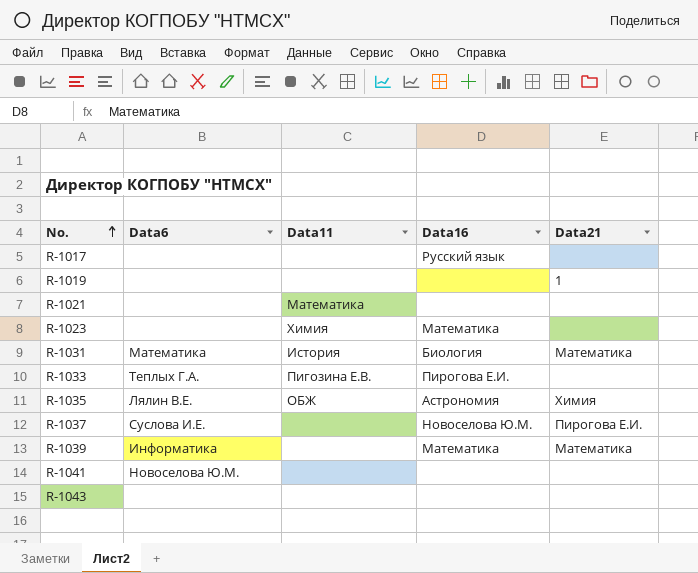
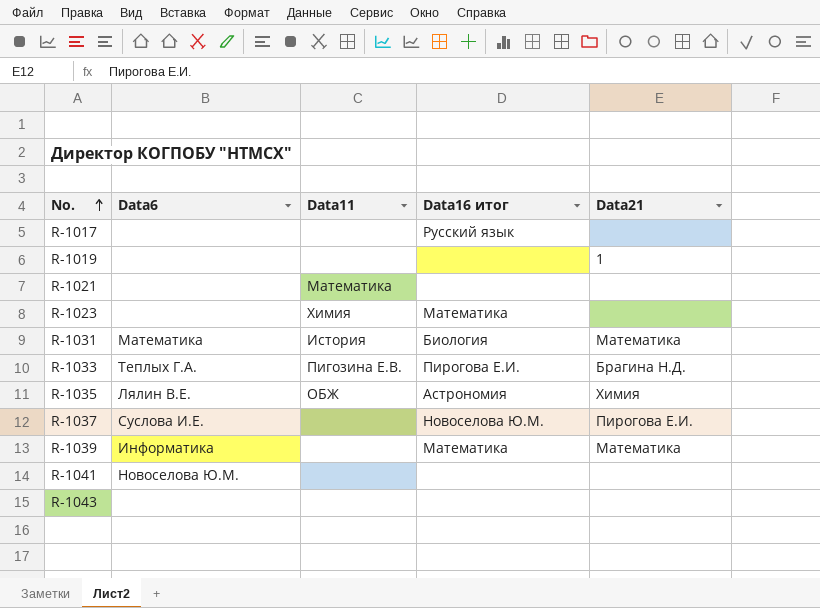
column name: Data16 -> Data16 итог
R-1033 | Data21: none -> Брагина Н.Д.

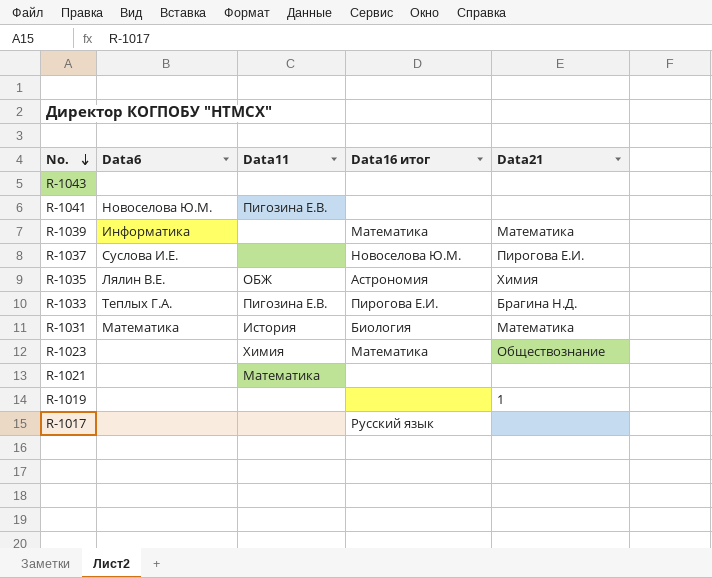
row order: No. ascending -> No. descending
R-1041 | Data11: none -> Пигозина Е.В.
R-1023 | Data21: none -> Обществознание

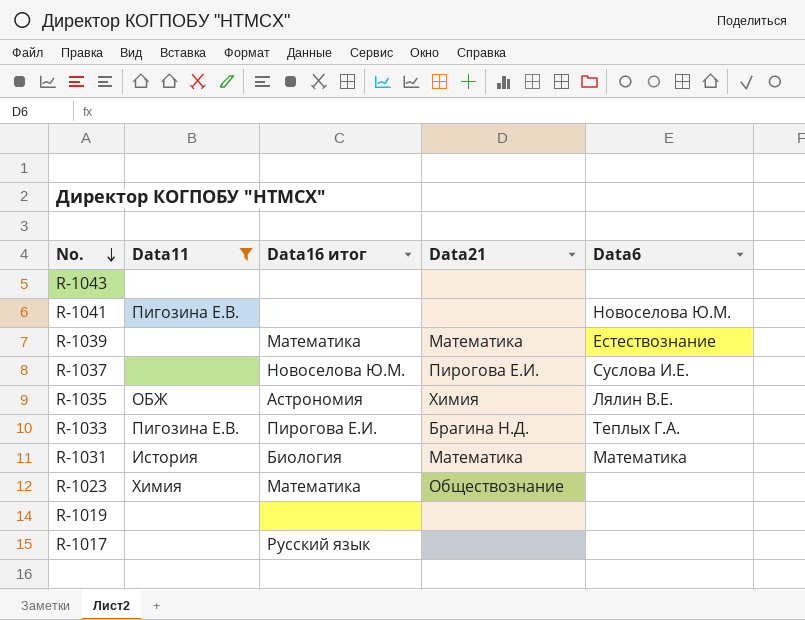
filter: none -> Data11 != Математика
column Data6 | position: 2 -> 5
R-1039 | Data6: Информатика -> Естествознание
R-1019 | Data21: 1 -> none

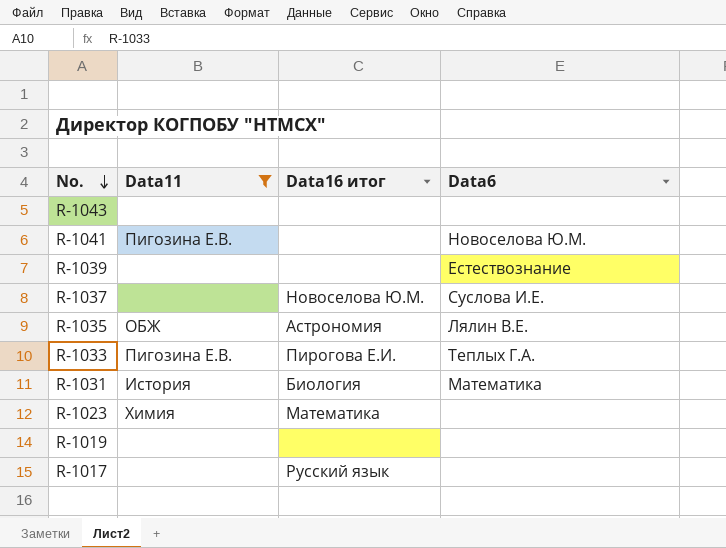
column Data21 | position: 4 -> none
R-1039 | Data16 итог: Математика -> none

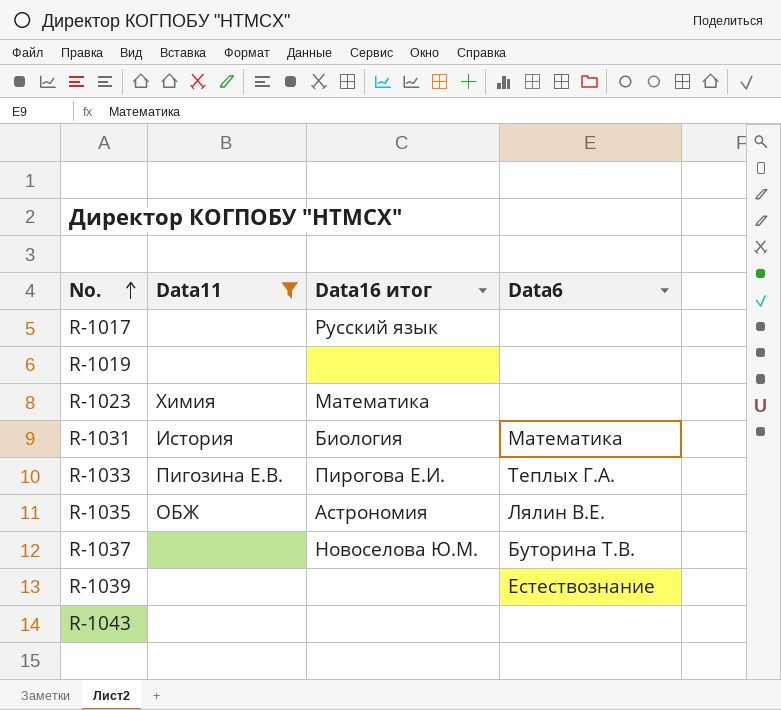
row order: No. descending -> No. ascending
row R-1041: Пигозина Е.В. | none | Новоселова Ю.М. -> none
R-1037 | Data6: Суслова И.Е. -> Буторина Т.В.

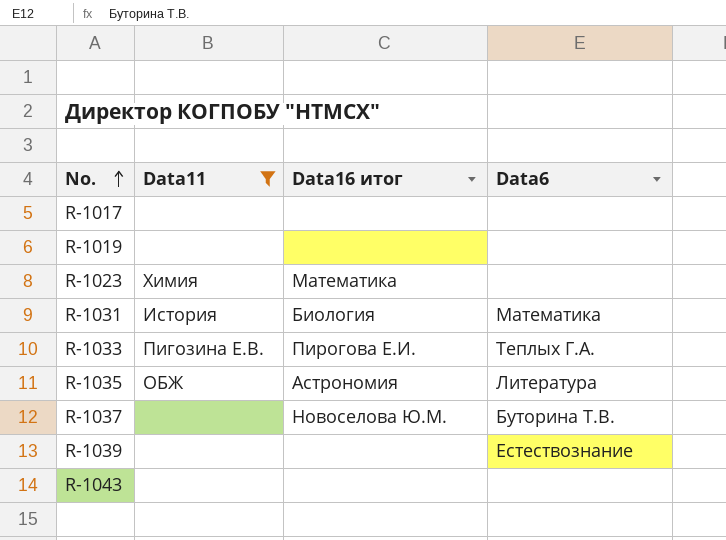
R-1017 | Data16 итог: Русский язык -> none
R-1035 | Data6: Лялин В.Е. -> Литература

